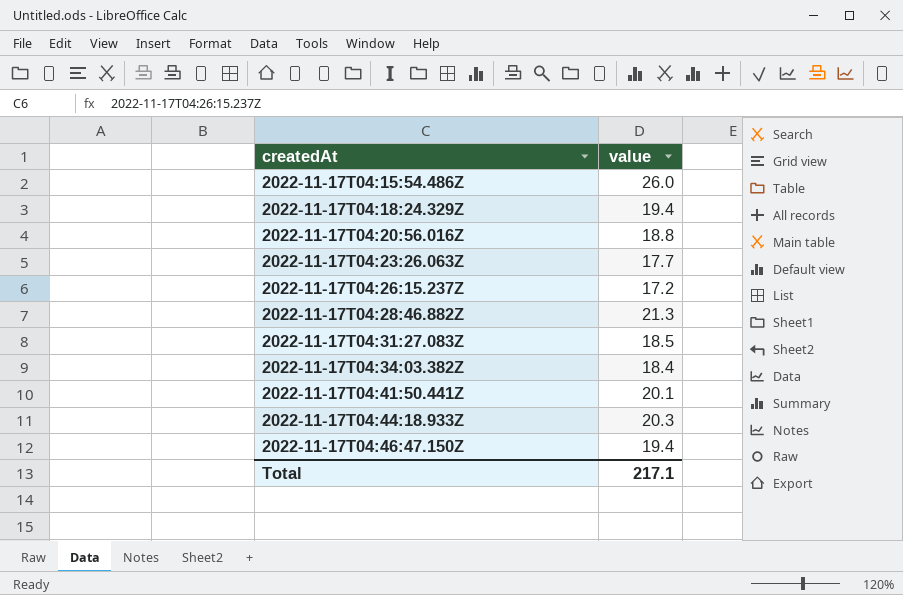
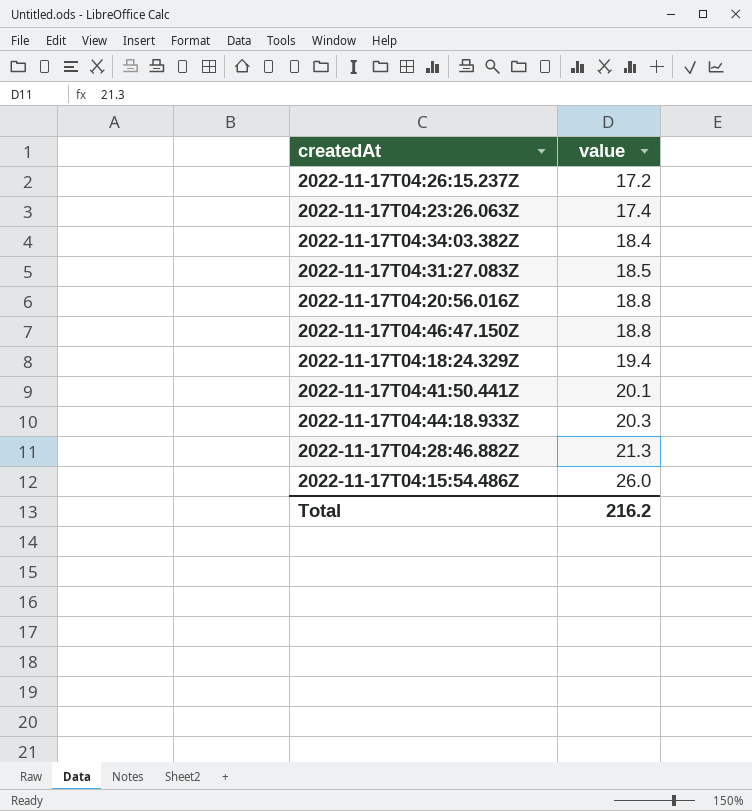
row order: createdAt ascending -> value ascending
2022-11-17T04:23:26.063Z | value: 17.7 -> 17.4
2022-11-17T04:46:47.150Z | value: 19.4 -> 18.8
Total | value: 217.1 -> 216.2

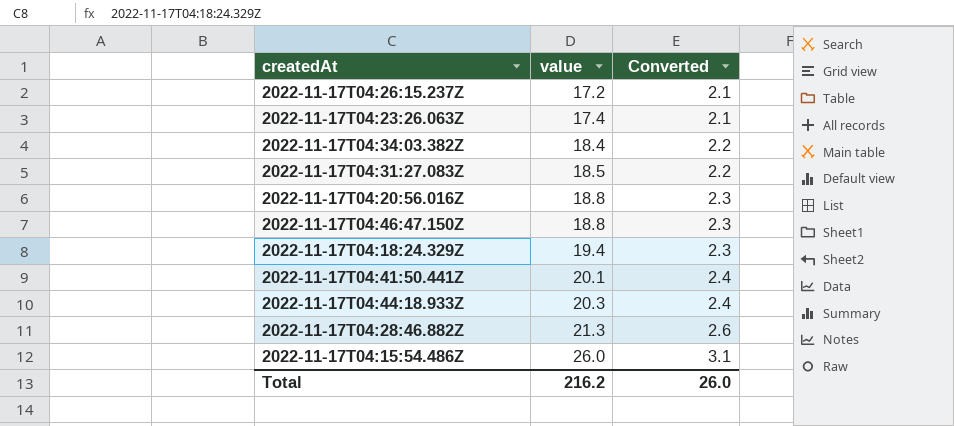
column Converted | formula: none -> [value] * 0.12

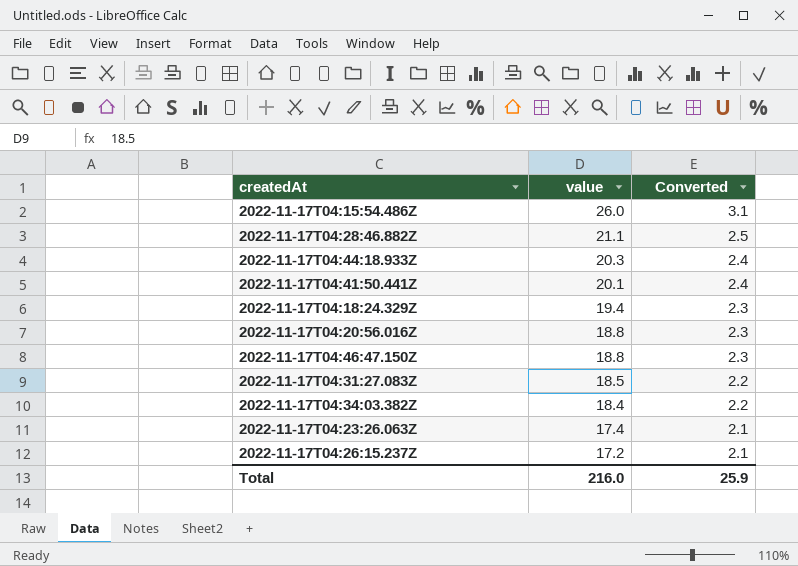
row order: value ascending -> value descending
2022-11-17T04:28:46.882Z | value: 21.3 -> 21.1
2022-11-17T04:28:46.882Z | Converted: 2.6 -> 2.5
Total | value: 216.2 -> 216.0
Total | Converted: 26.0 -> 25.9

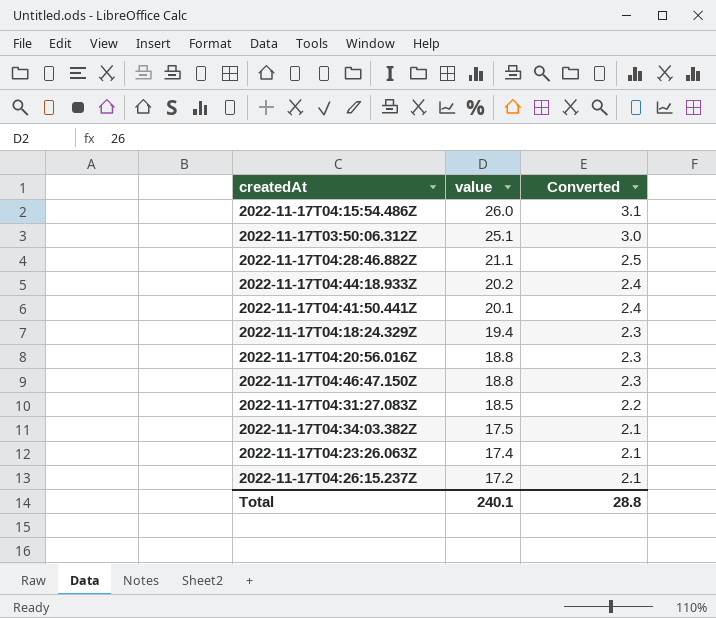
row 2022-11-17T03:50:06.312Z: none -> 25.1 | 3.0
2022-11-17T04:44:18.933Z | value: 20.3 -> 20.2
2022-11-17T04:34:03.382Z | value: 18.4 -> 17.5
2022-11-17T04:34:03.382Z | Converted: 2.2 -> 2.1
Total | value: 216.0 -> 240.1
Total | Converted: 25.9 -> 28.8

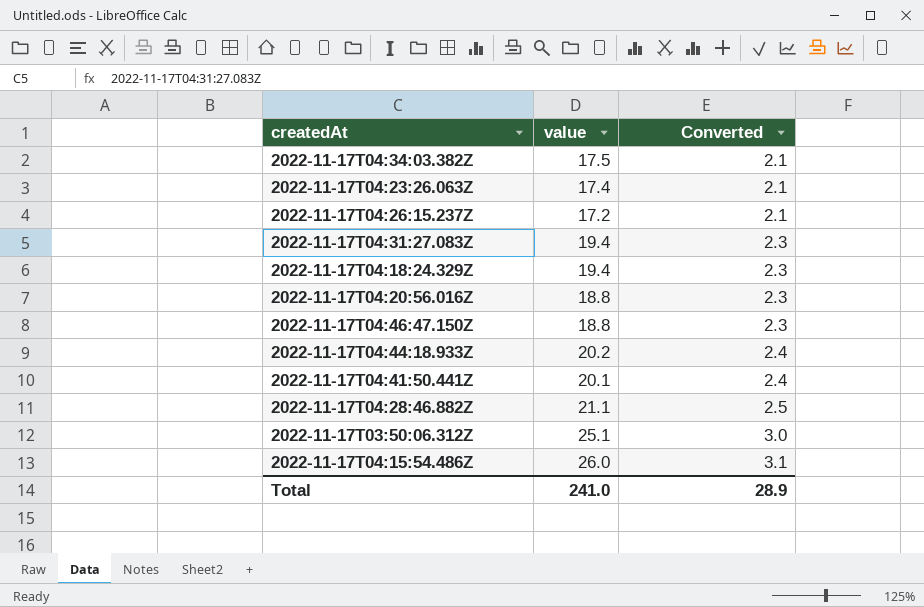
row order: value descending -> Converted ascending
2022-11-17T04:31:27.083Z | value: 18.5 -> 19.4
2022-11-17T04:31:27.083Z | Converted: 2.2 -> 2.3
Total | value: 240.1 -> 241.0
Total | Converted: 28.8 -> 28.9

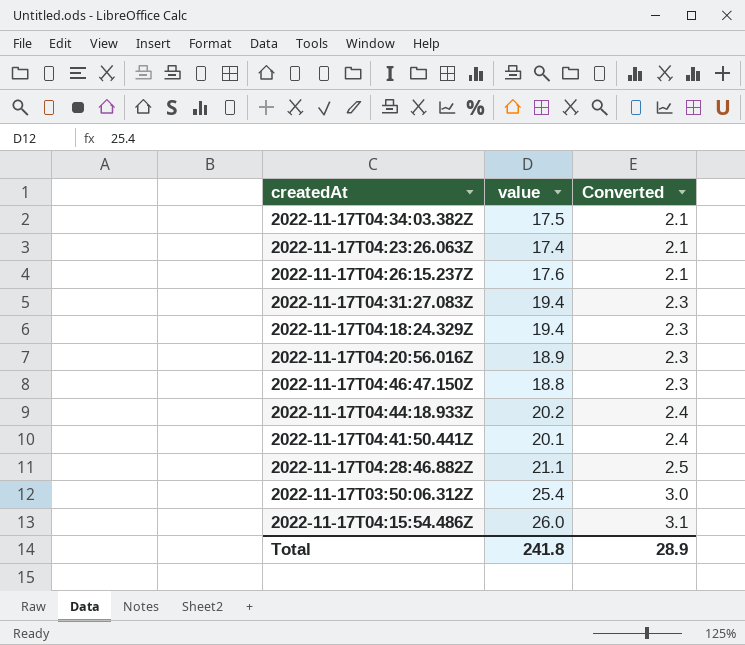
2022-11-17T04:26:15.237Z | value: 17.2 -> 17.6
2022-11-17T04:20:56.016Z | value: 18.8 -> 18.9
2022-11-17T03:50:06.312Z | value: 25.1 -> 25.4
Total | value: 241.0 -> 241.8

